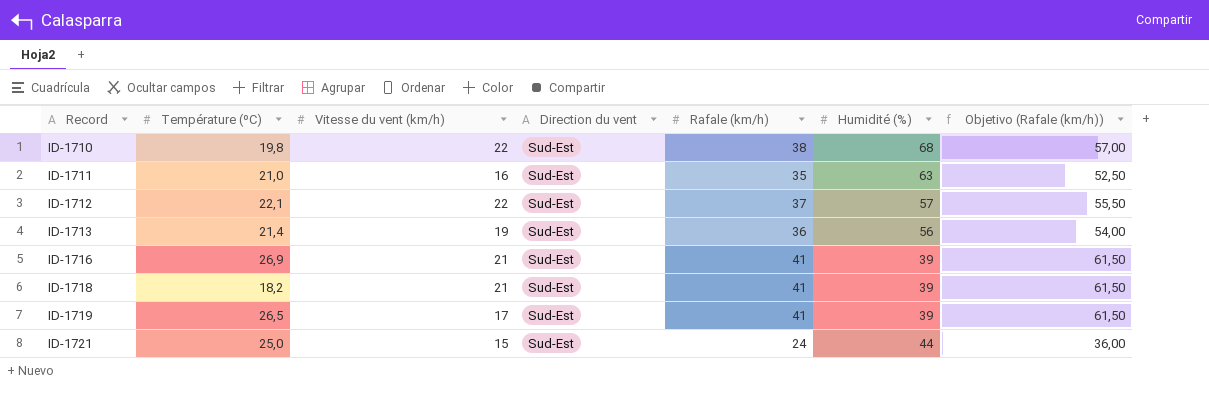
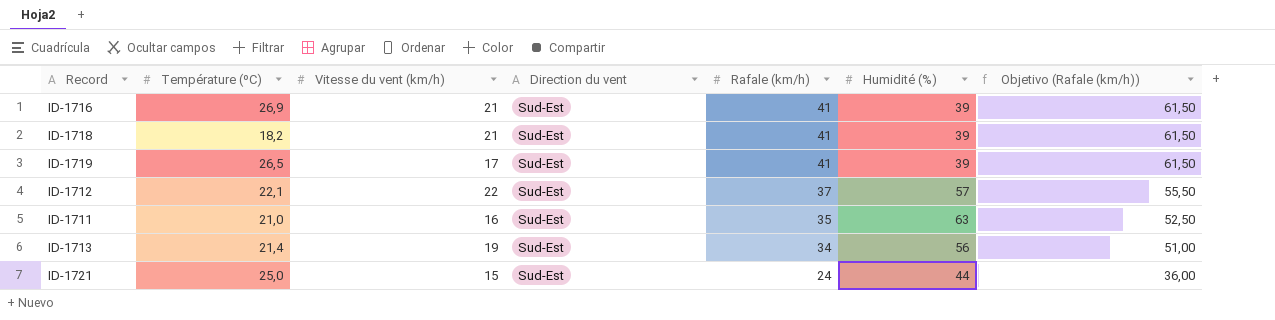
row order: Record ascending -> Rafale (km/h) descending
row ID-1710: 19,8 | 22 | Sud-Est | 38 | 68 | 57,00 -> none
ID-1713 | Rafale (km/h): 36 -> 34
ID-1713 | Objetivo (Rafale (km/h)): 54,00 -> 51,00

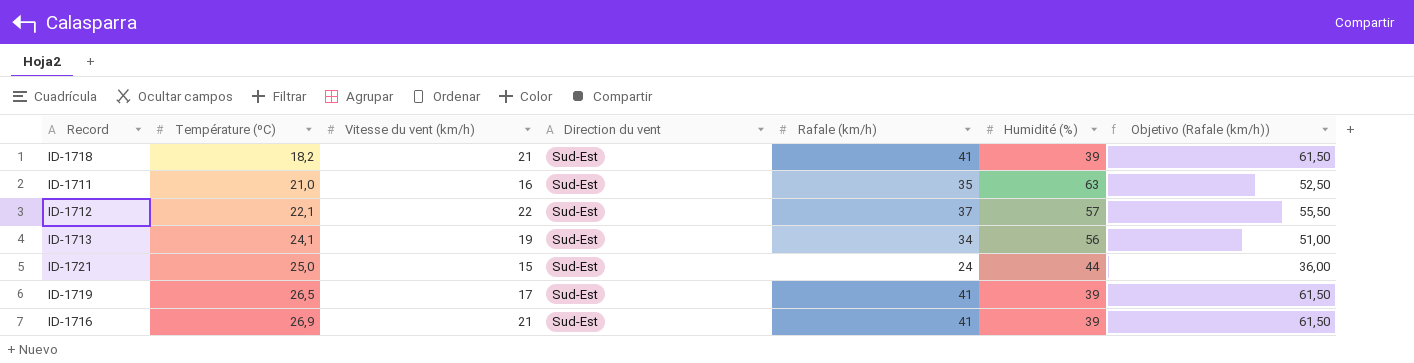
row order: Rafale (km/h) descending -> Température (ºC) ascending
ID-1713 | Température (ºC): 21,4 -> 24,1

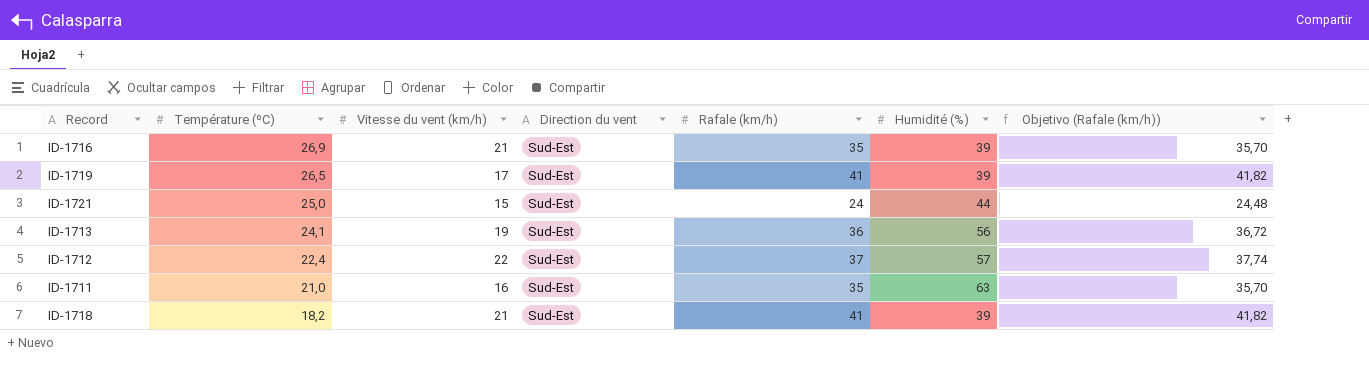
row order: Température (ºC) ascending -> Température (ºC) descending
column Objetivo (Rafale (km/h)) | formula: [Rafale (km/h)] * 1,5 -> [Rafale (km/h)] * 1,02
ID-1716 | Rafale (km/h): 41 -> 35
ID-1713 | Rafale (km/h): 34 -> 36
ID-1712 | Température (ºC): 22,1 -> 22,4

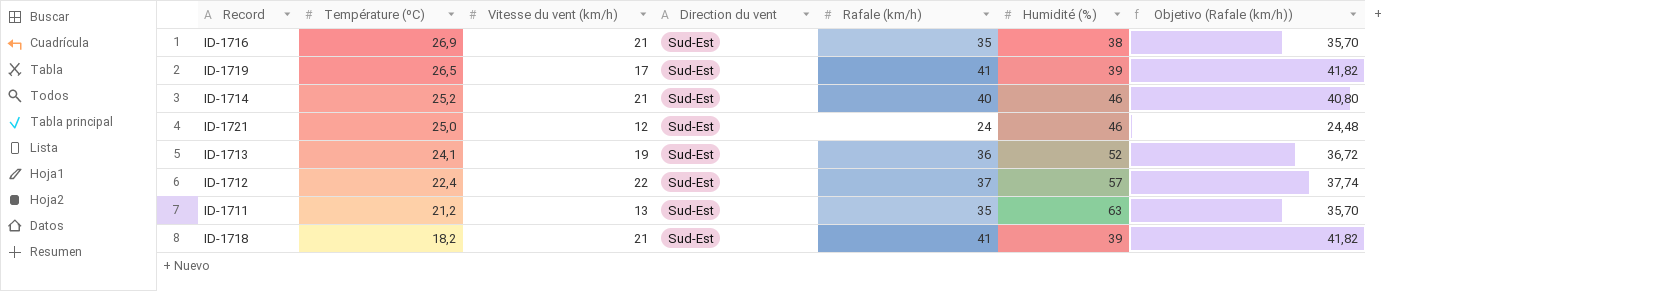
ID-1716 | Humidité (%): 39 -> 38
row ID-1714: none -> 25,2 | 21 | Sud-Est | 40 | 46 | 40,80
ID-1721 | Vitesse du vent (km/h): 15 -> 12
ID-1721 | Humidité (%): 44 -> 46
ID-1713 | Humidité (%): 56 -> 52
ID-1711 | Température (ºC): 21,0 -> 21,2
ID-1711 | Vitesse du vent (km/h): 16 -> 13

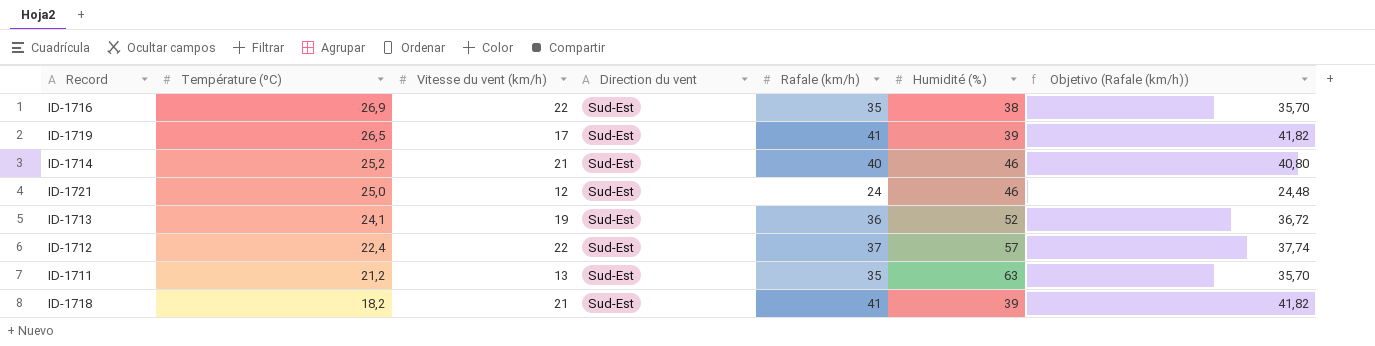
ID-1716 | Vitesse du vent (km/h): 21 -> 22

